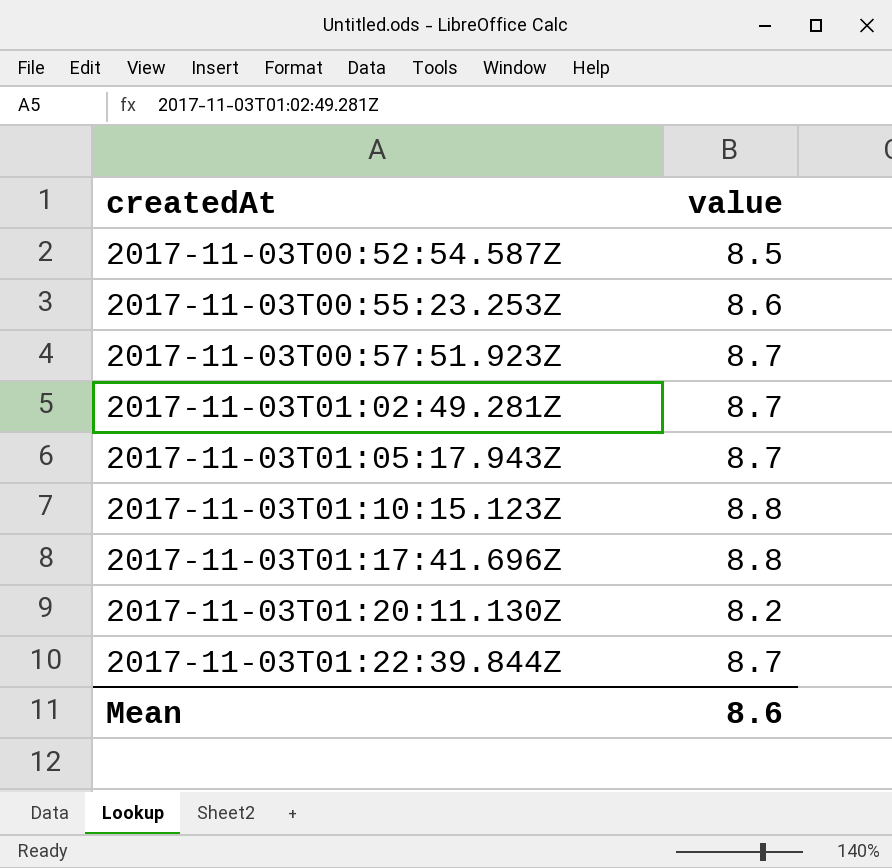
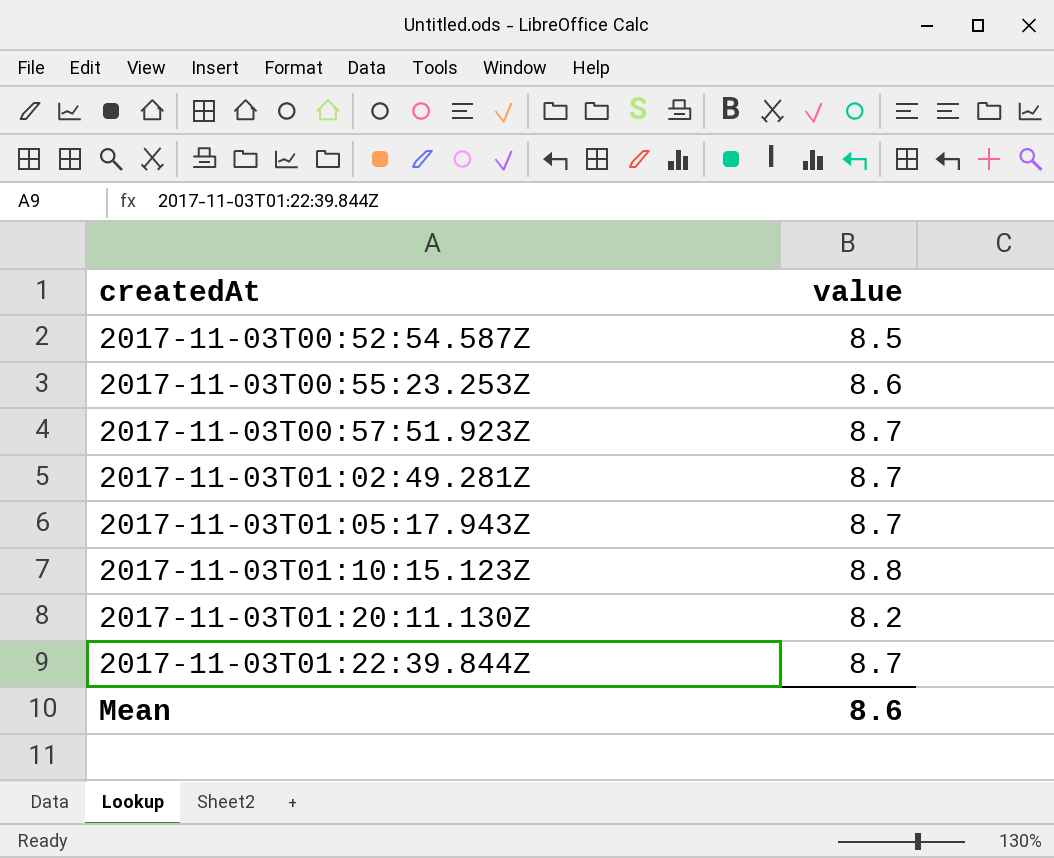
row 2017-11-03T01:17:41.696Z: 8.8 -> none

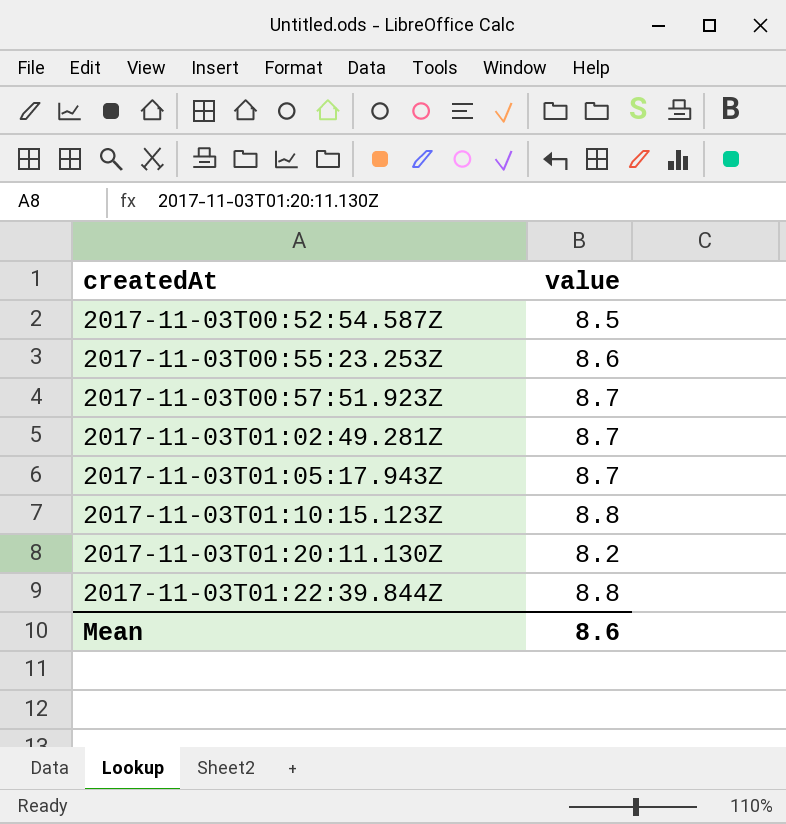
2017-11-03T01:22:39.844Z | value: 8.7 -> 8.8

